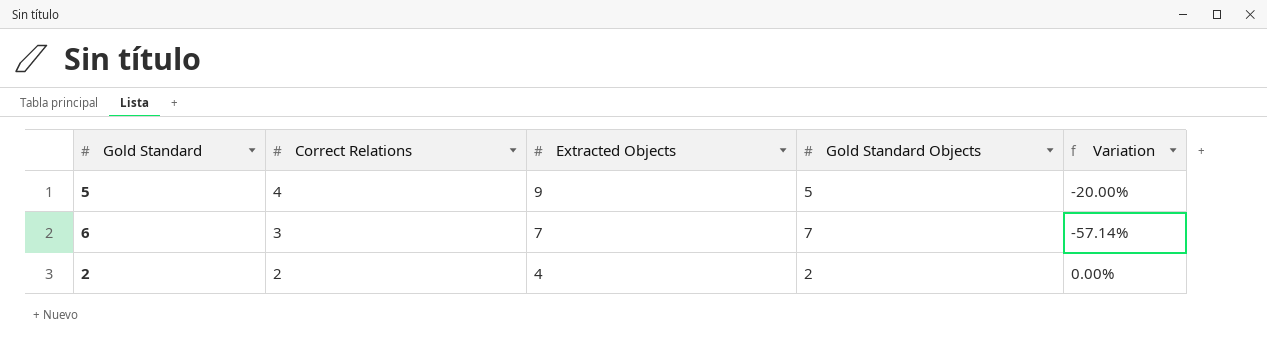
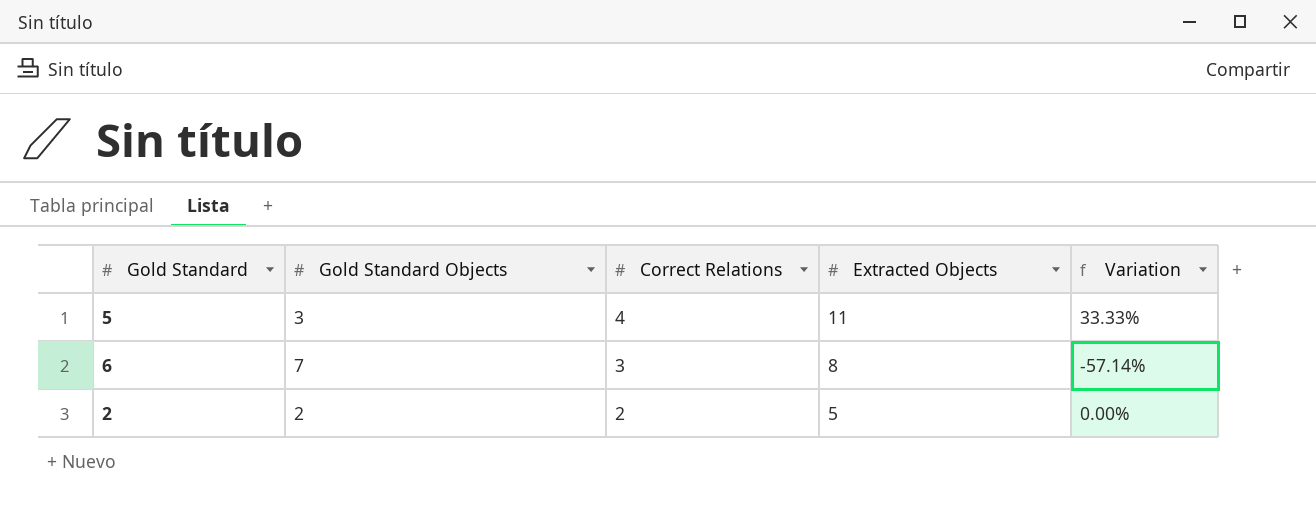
column Gold Standard Objects | position: 4 -> 2
5 | Gold Standard Objects: 5 -> 3
5 | Extracted Objects: 9 -> 11
5 | Variation: -20.00% -> 33.33%
6 | Extracted Objects: 7 -> 8
2 | Extracted Objects: 4 -> 5

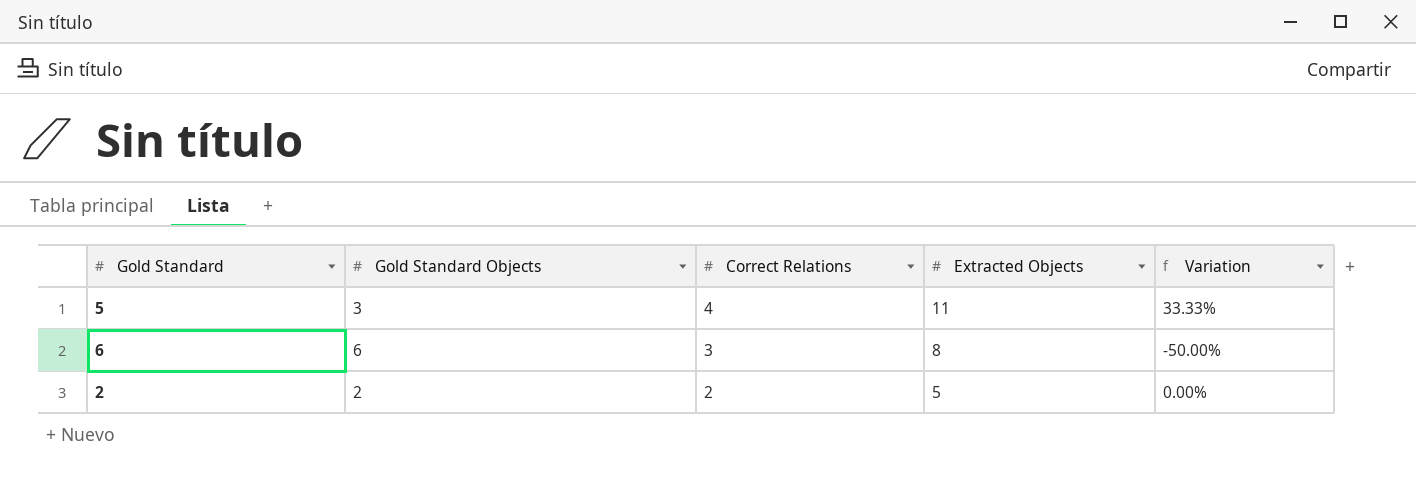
6 | Gold Standard Objects: 7 -> 6
6 | Variation: -57.14% -> -50.00%

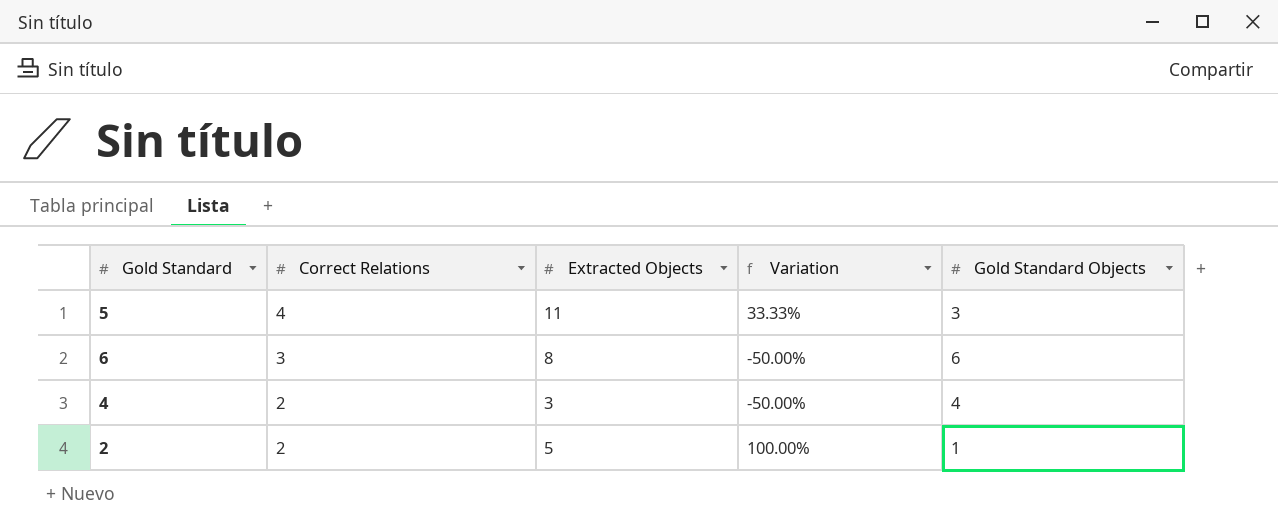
column Gold Standard Objects | position: 2 -> 5
row 4: none -> 2 | 3 | -50.00% | 4
2 | Variation: 0.00% -> 100.00%
2 | Gold Standard Objects: 2 -> 1

